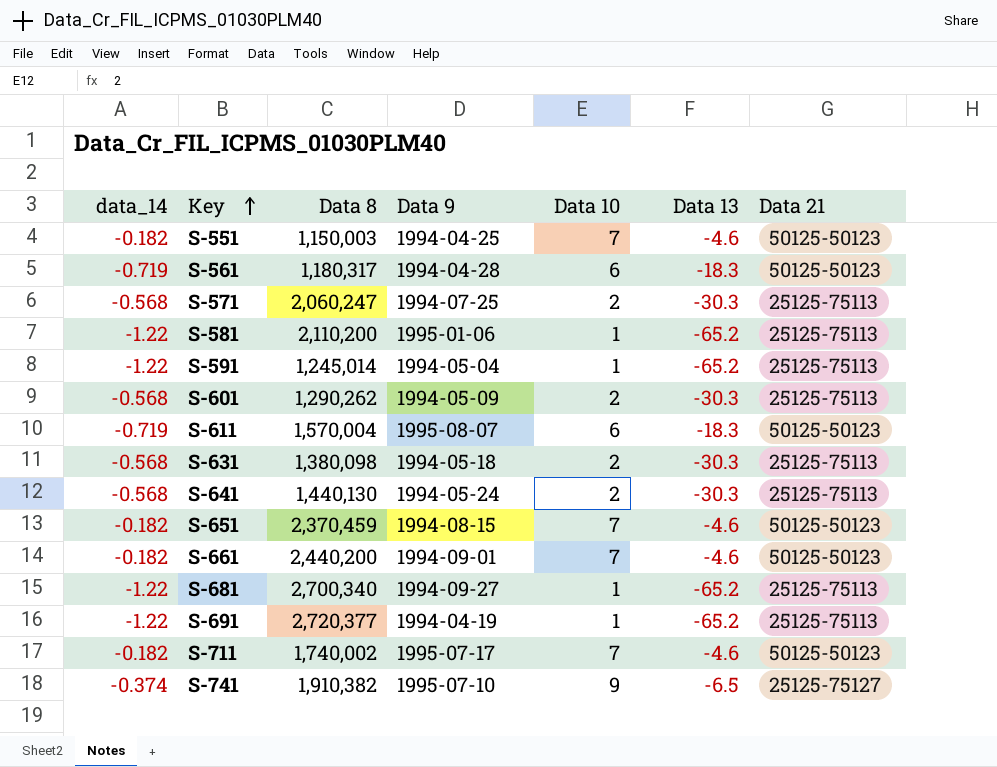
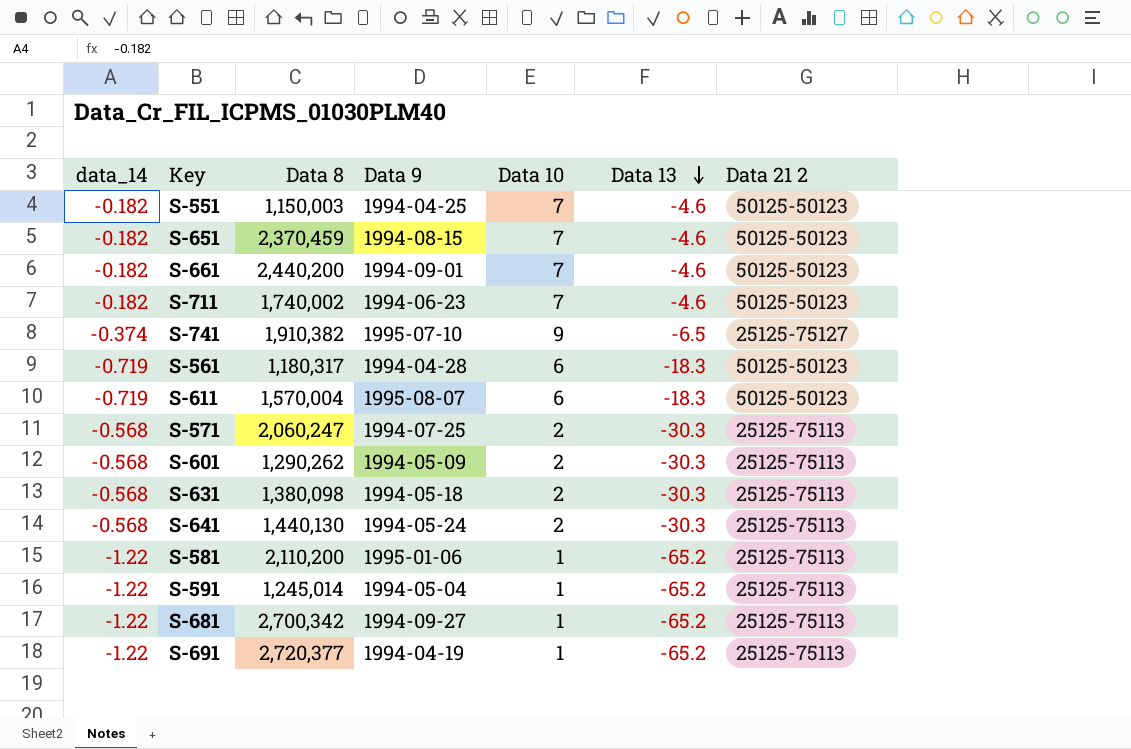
row order: Key ascending -> Data 13 descending
column name: Data 21 -> Data 21 2
S-711 | Data 9: 1995-07-17 -> 1994-06-23
S-681 | Data 8: 2,700,340 -> 2,700,342

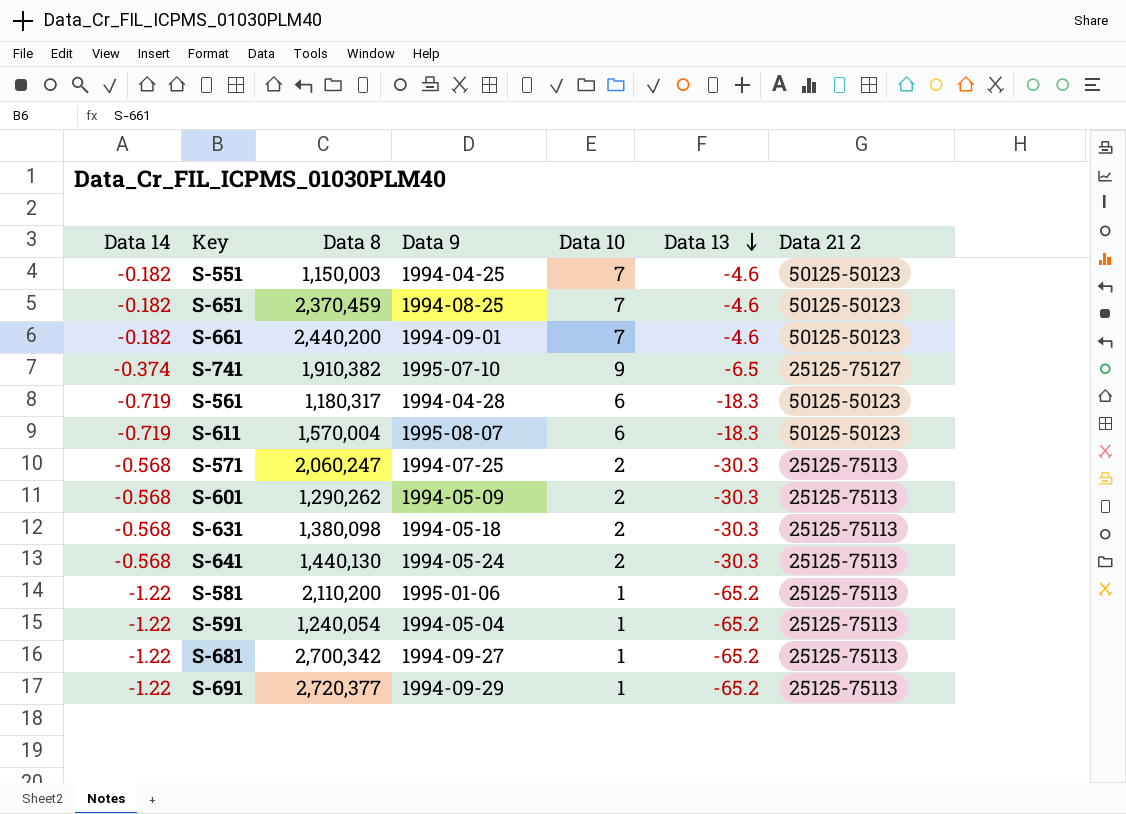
column name: data_14 -> Data 14
row S-711: -0.182 | 1,740,002 | 1994-06-23 | 7 | -4.6 | 50125-50123 -> none
S-651 | Data 9: 1994-08-15 -> 1994-08-25
S-591 | Data 8: 1,245,014 -> 1,240,054
S-691 | Data 9: 1994-04-19 -> 1994-09-29

